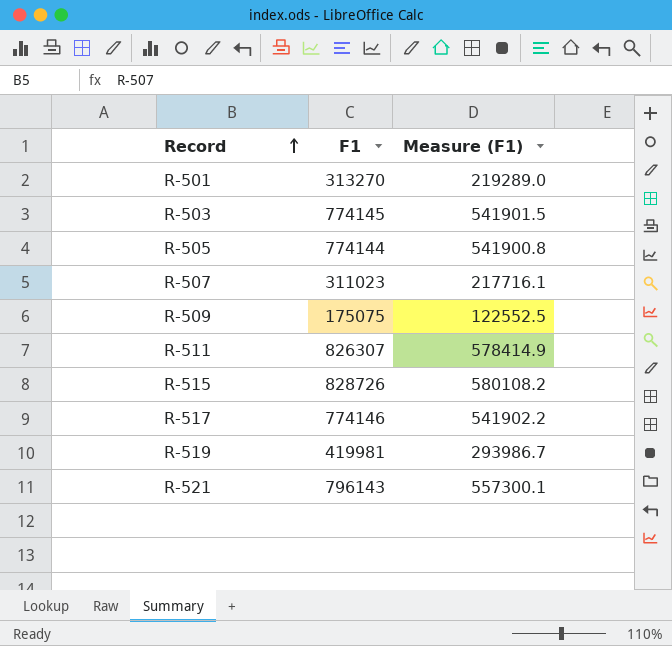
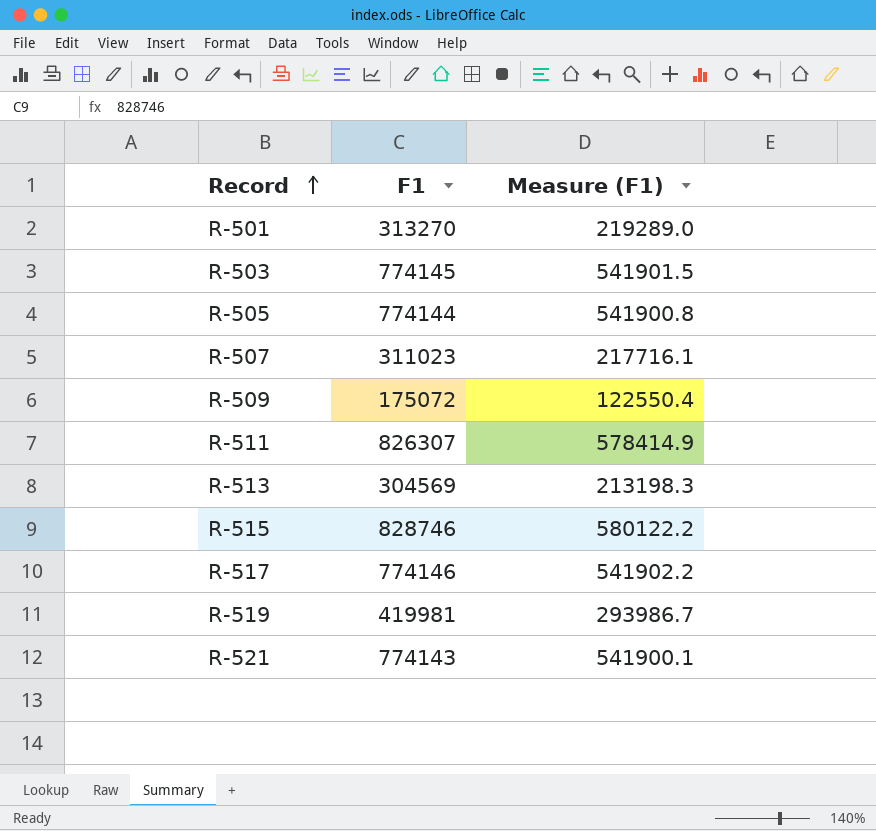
R-509 | F1: 175075 -> 175072
R-509 | Measure (F1): 122552.5 -> 122550.4
row R-513: none -> 304569 | 213198.3
R-515 | F1: 828726 -> 828746
R-515 | Measure (F1): 580108.2 -> 580122.2
R-521 | F1: 796143 -> 774143
R-521 | Measure (F1): 557300.1 -> 541900.1

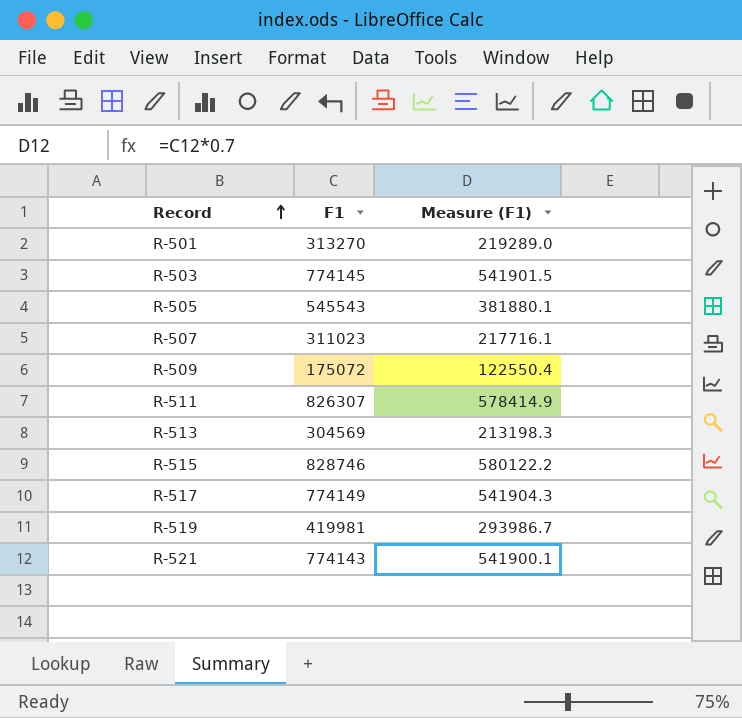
R-505 | F1: 774144 -> 545543
R-505 | Measure (F1): 541900.8 -> 381880.1
R-517 | F1: 774146 -> 774149
R-517 | Measure (F1): 541902.2 -> 541904.3

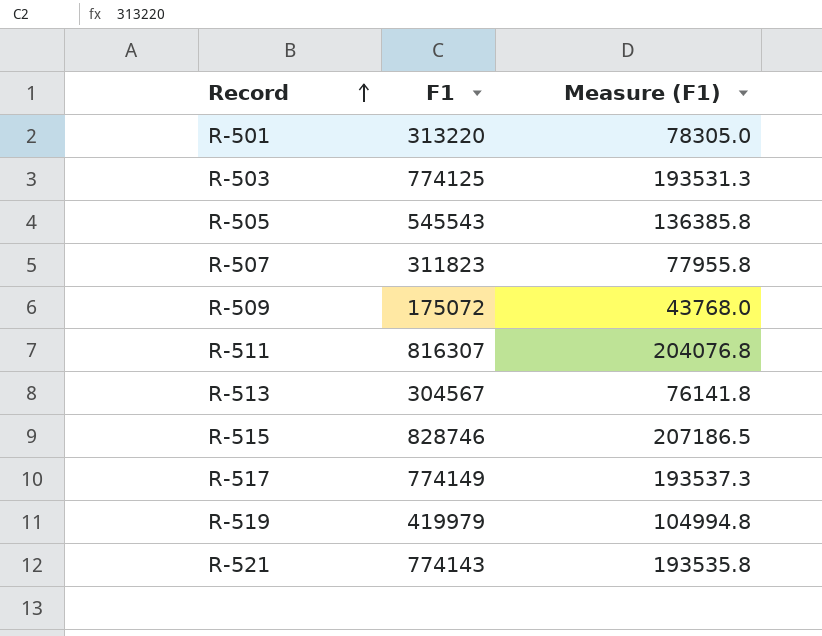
column Measure (F1) | formula: [F1] * 0.7 -> [F1] * 0.25
R-501 | F1: 313270 -> 313220
R-503 | F1: 774145 -> 774125
R-507 | F1: 311023 -> 311823
R-511 | F1: 826307 -> 816307
R-513 | F1: 304569 -> 304567
R-519 | F1: 419981 -> 419979

